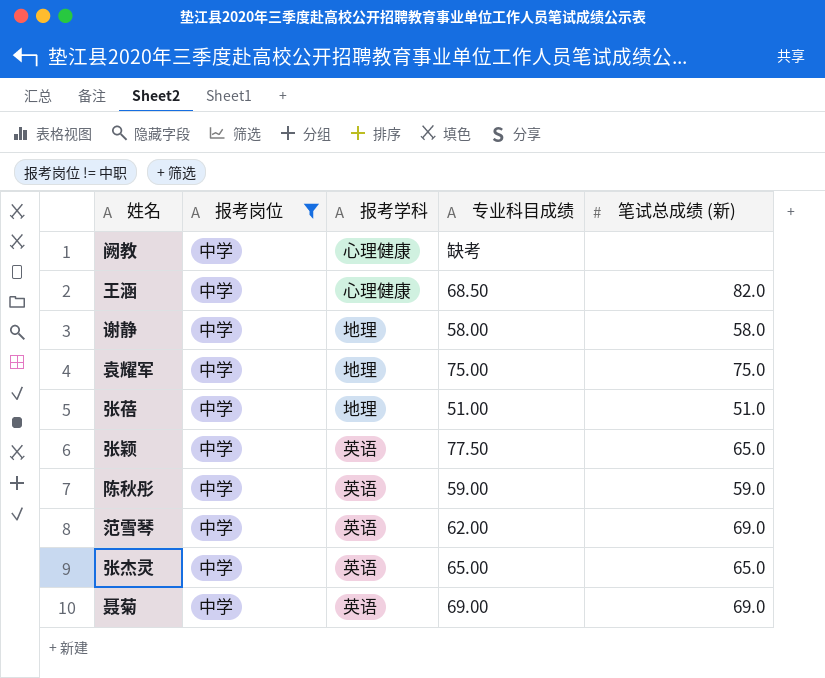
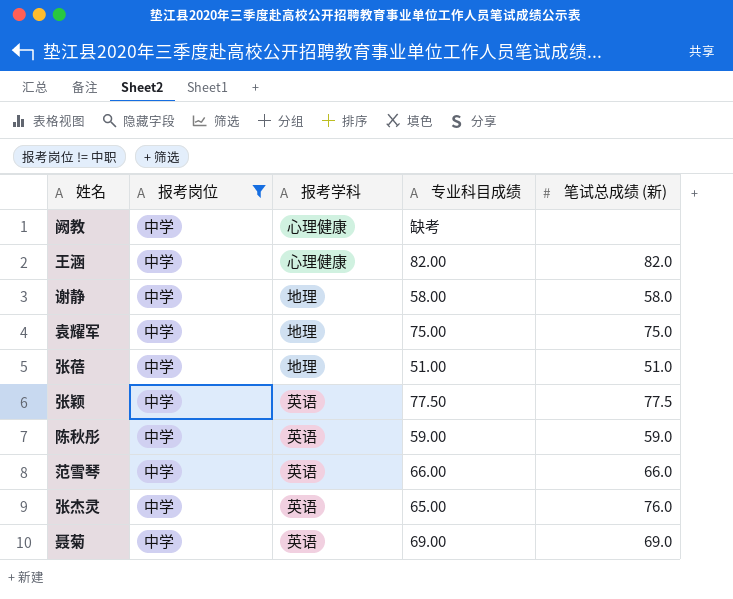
王涵 | 专业科目成绩: 68.50 -> 82.00
张颖 | 笔试总成绩 (新): 65.0 -> 77.5
范雪琴 | 专业科目成绩: 62.00 -> 66.00
范雪琴 | 笔试总成绩 (新): 69.0 -> 66.0
张杰灵 | 笔试总成绩 (新): 65.0 -> 76.0

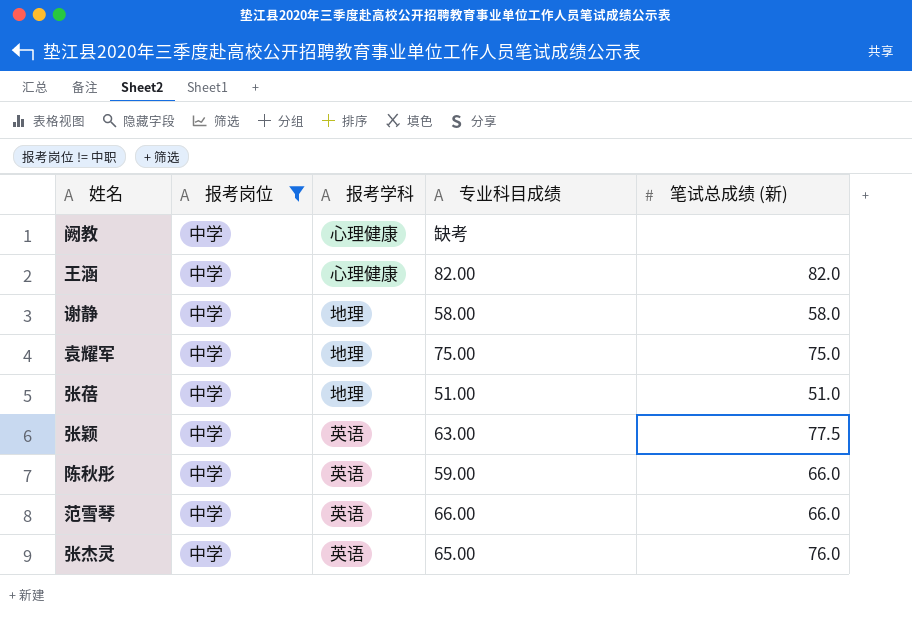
row 聂菊: 中学 | 英语 | 69.00 | 69.0 -> none
张颖 | 专业科目成绩: 77.50 -> 63.00
陈秋彤 | 笔试总成绩 (新): 59.0 -> 66.0

